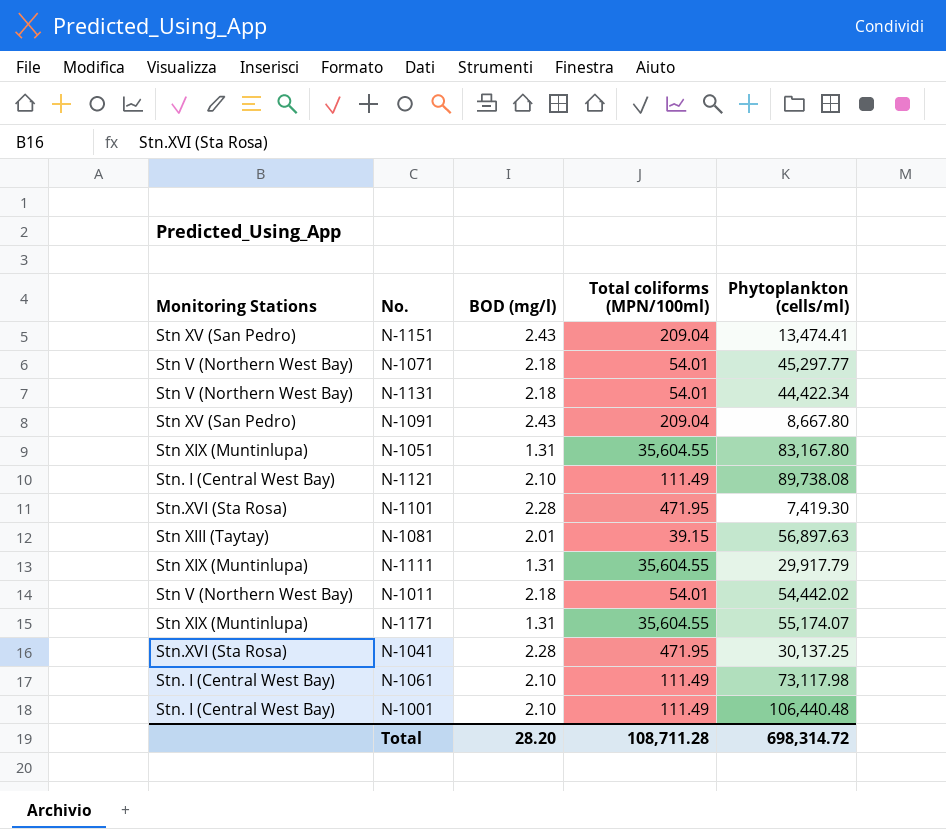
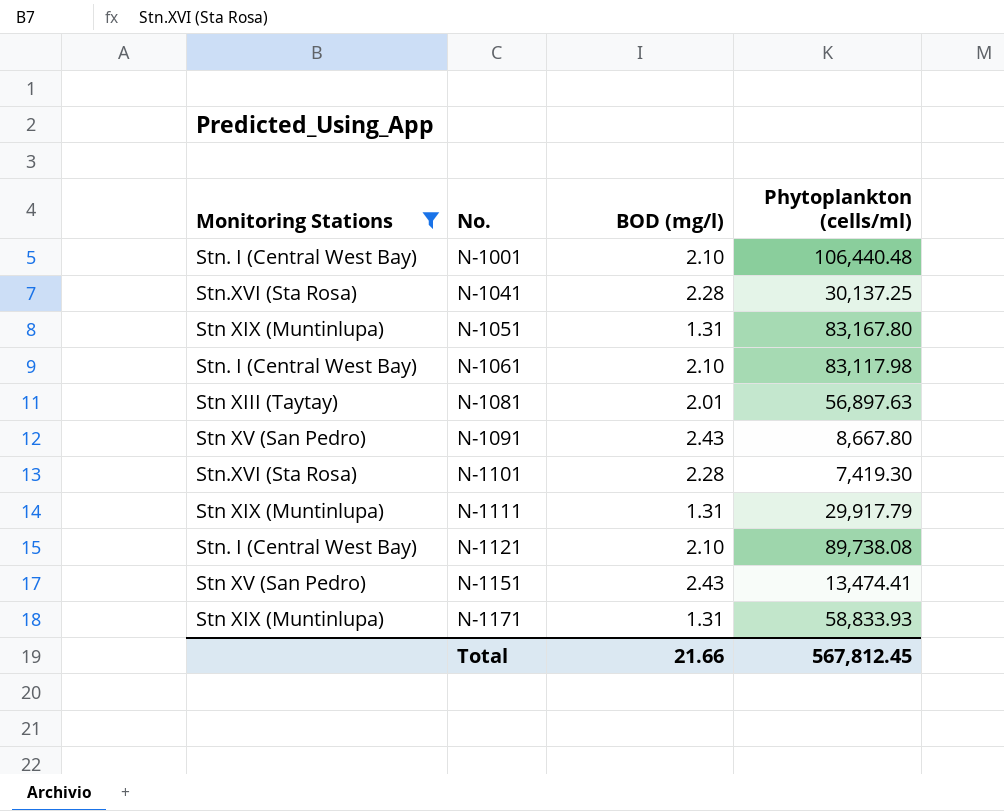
filter: none -> Monitoring Stations != Stn V (Northern West Bay)
row order: none -> No. ascending
column Total coliforms (MPN/100ml) | position: 4 -> none
N-1061 | Phytoplankton (cells/ml): 73,117.98 -> 83,117.98
N-1171 | Phytoplankton (cells/ml): 55,174.07 -> 58,833.93
Total | BOD (mg/l): 28.20 -> 21.66
Total | Phytoplankton (cells/ml): 698,314.72 -> 567,812.45

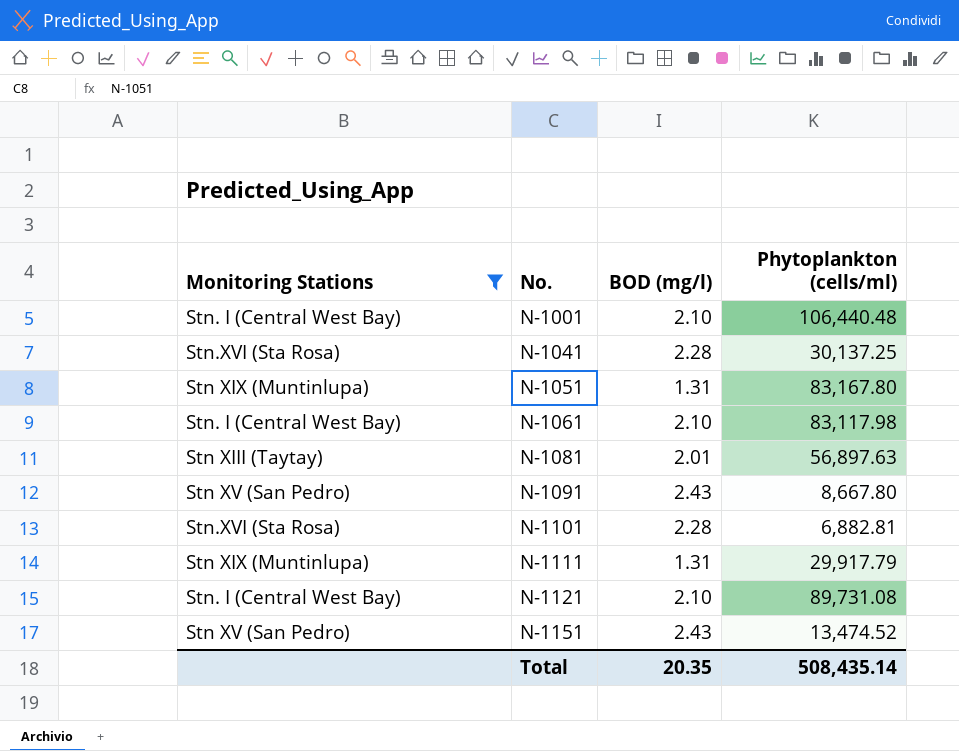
row N-1171: Stn XIX (Muntinlupa) | 1.31 | 58,833.93 -> none
N-1101 | Phytoplankton (cells/ml): 7,419.30 -> 6,882.81
N-1121 | Phytoplankton (cells/ml): 89,738.08 -> 89,731.08
N-1151 | Phytoplankton (cells/ml): 13,474.41 -> 13,474.52
Total | BOD (mg/l): 21.66 -> 20.35
Total | Phytoplankton (cells/ml): 567,812.45 -> 508,435.14

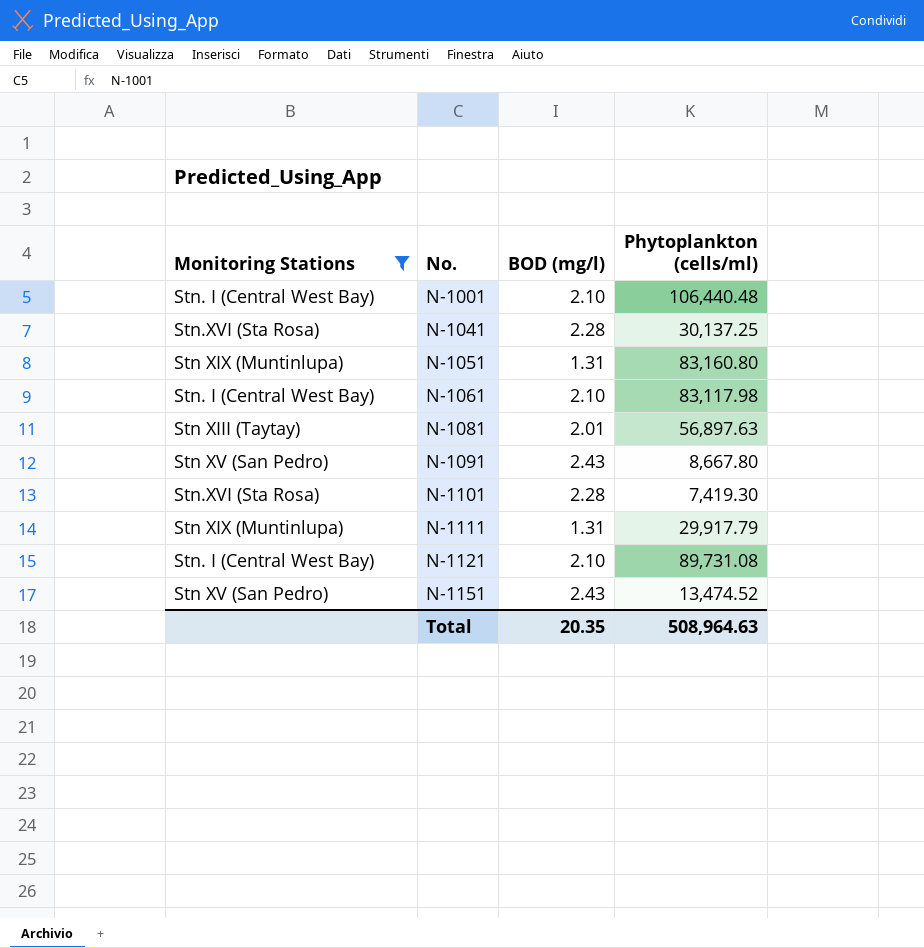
N-1051 | Phytoplankton (cells/ml): 83,167.80 -> 83,160.80
N-1101 | Phytoplankton (cells/ml): 6,882.81 -> 7,419.30
Total | Phytoplankton (cells/ml): 508,435.14 -> 508,964.63

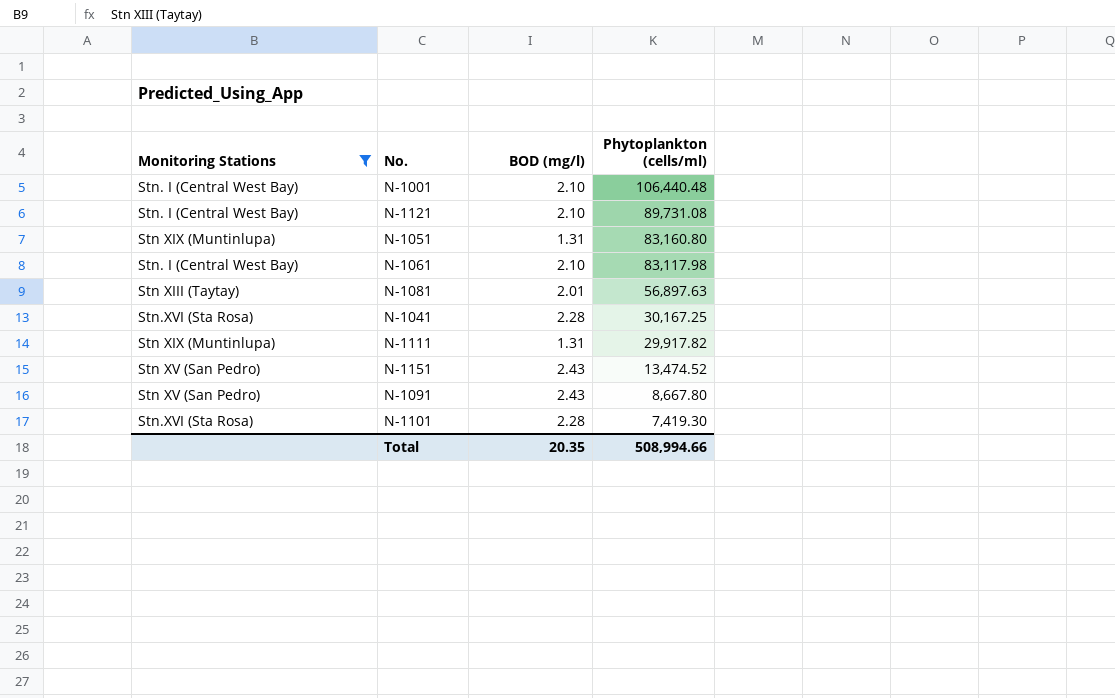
row order: No. ascending -> Phytoplankton (cells/ml) descending
N-1041 | Phytoplankton (cells/ml): 30,137.25 -> 30,167.25
N-1111 | Phytoplankton (cells/ml): 29,917.79 -> 29,917.82
Total | Phytoplankton (cells/ml): 508,964.63 -> 508,994.66

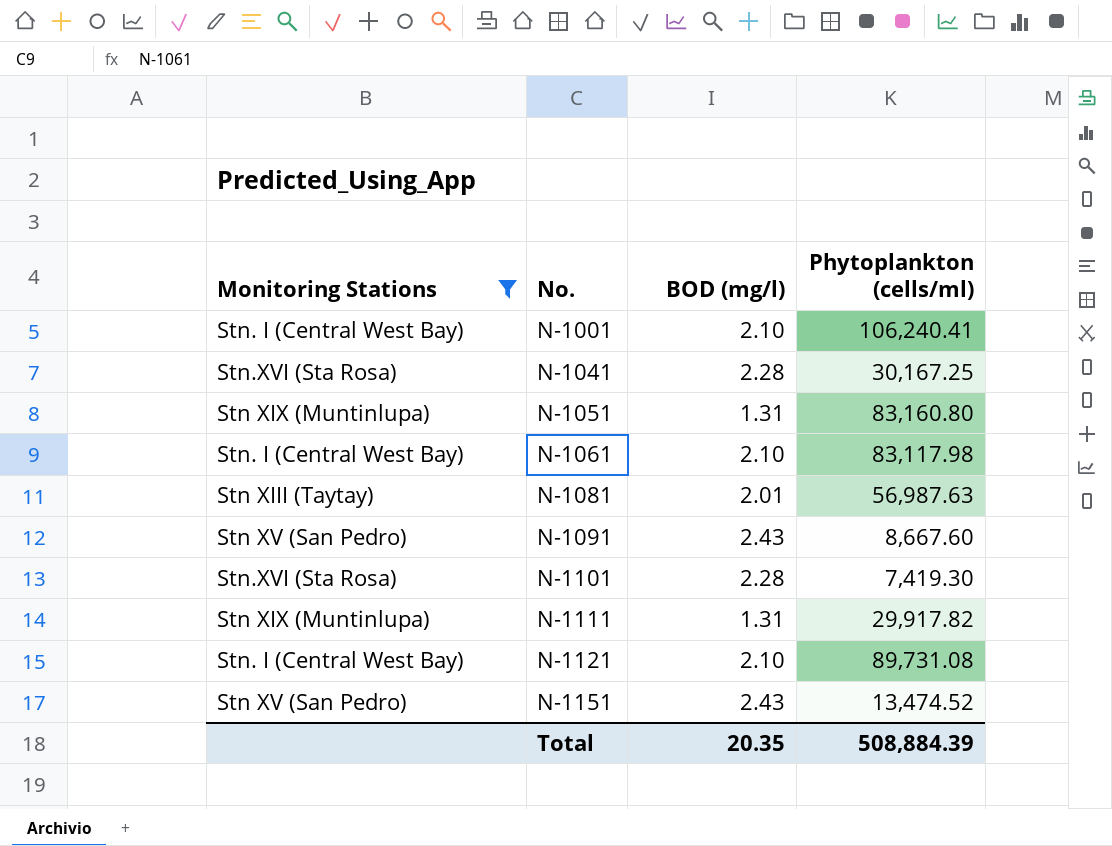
row order: Phytoplankton (cells/ml) descending -> No. ascending
N-1001 | Phytoplankton (cells/ml): 106,440.48 -> 106,240.41
N-1081 | Phytoplankton (cells/ml): 56,897.63 -> 56,987.63
N-1091 | Phytoplankton (cells/ml): 8,667.80 -> 8,667.60
Total | Phytoplankton (cells/ml): 508,994.66 -> 508,884.39

